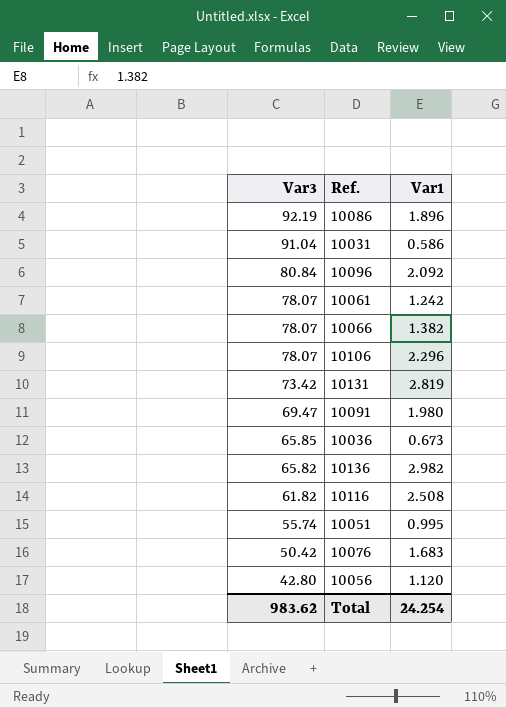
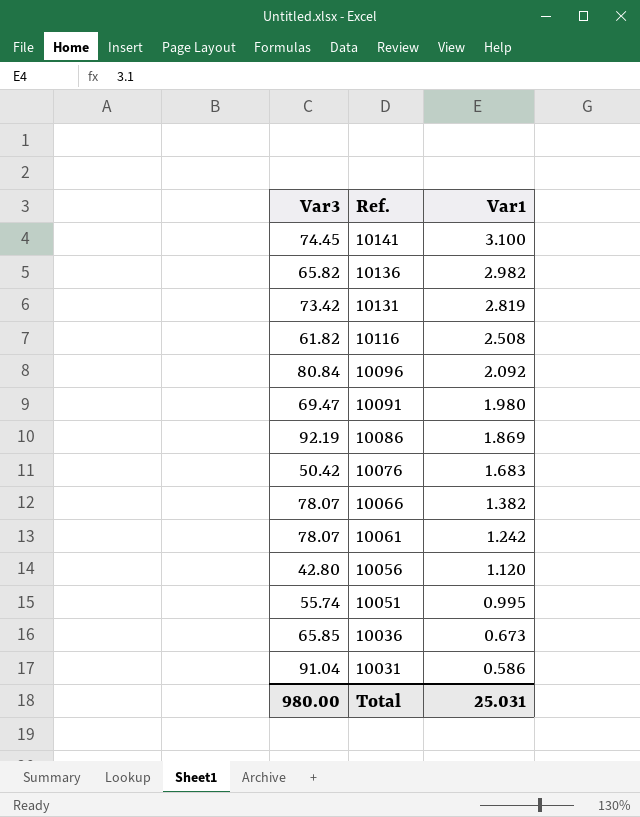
row order: Var3 descending -> Ref. descending
row 10106: 78.07 | 2.296 -> none
row 10141: none -> 74.45 | 3.100
10086 | Var1: 1.896 -> 1.869
Total | Var3: 983.62 -> 980.00
Total | Var1: 24.254 -> 25.031

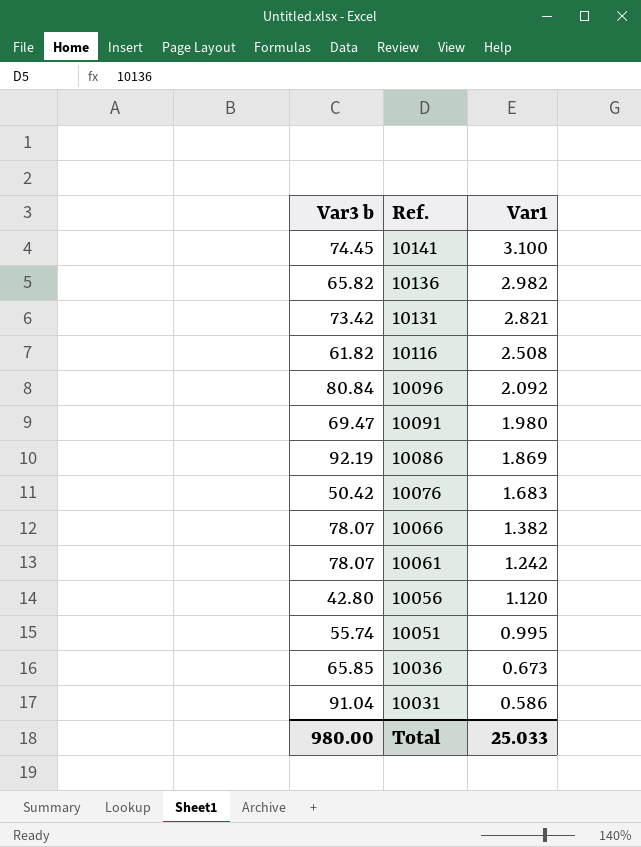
column name: Var3 -> Var3 b
10131 | Var1: 2.819 -> 2.821
Total | Var1: 25.031 -> 25.033

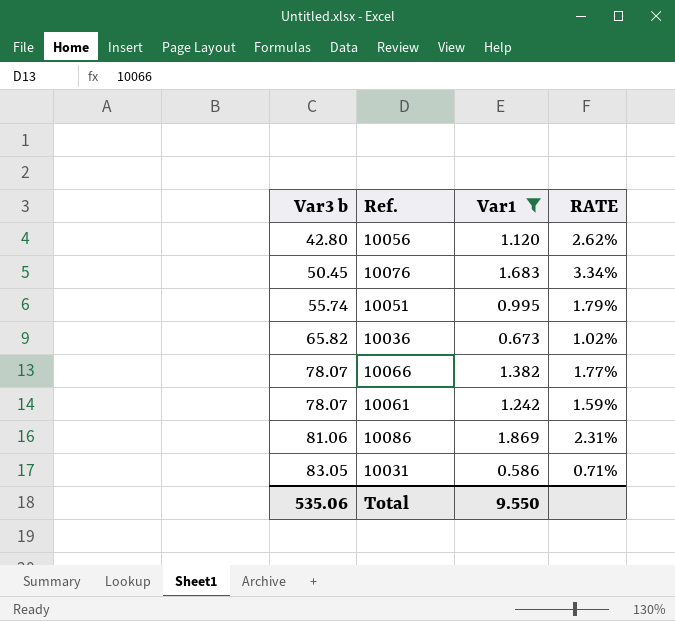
filter: none -> Var1 <= 1.869
row order: Ref. descending -> Var3 b ascending
column RATE | formula: none -> [Var1] / [Var3 b]
10076 | Var3 b: 50.42 -> 50.45
10036 | Var3 b: 65.85 -> 65.82
10086 | Var3 b: 92.19 -> 81.06
10031 | Var3 b: 91.04 -> 83.05
Total | Var3 b: 980.00 -> 535.06
Total | Var1: 25.033 -> 9.550

